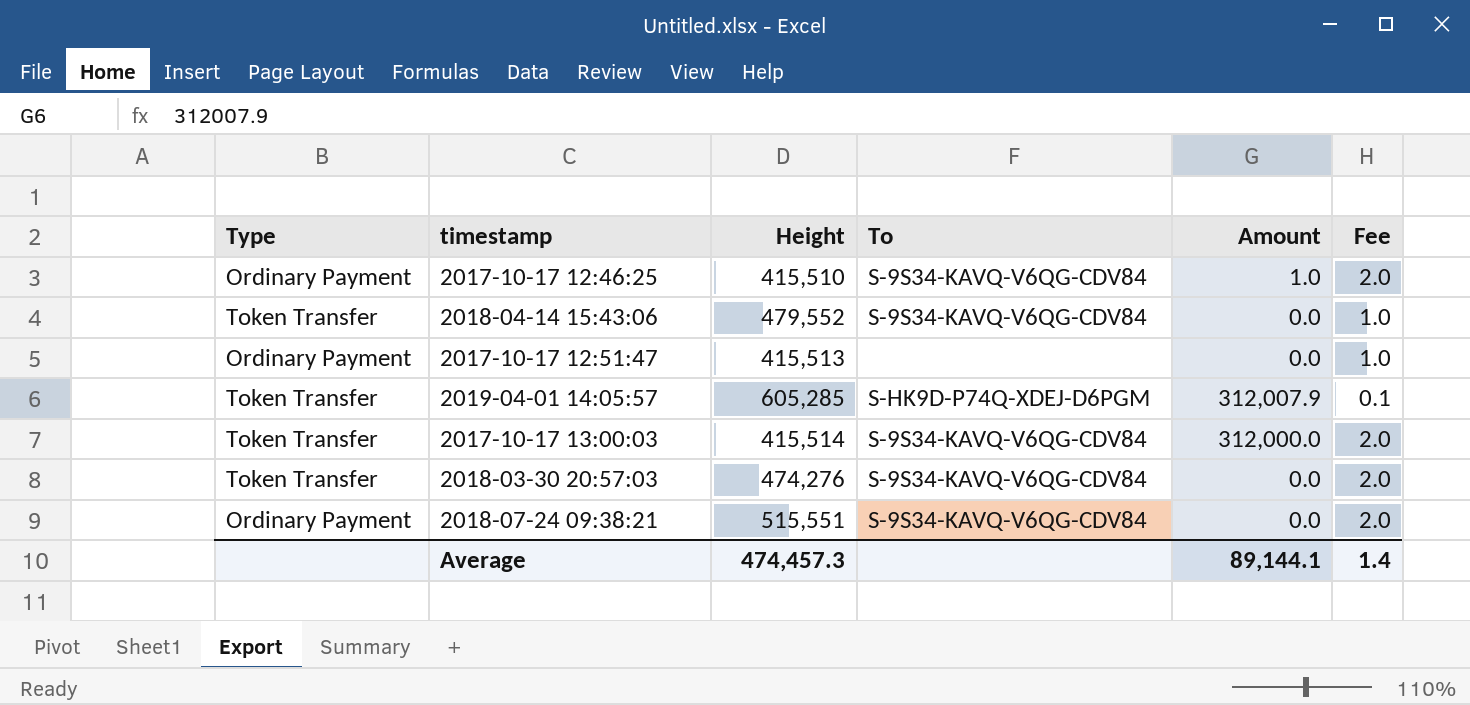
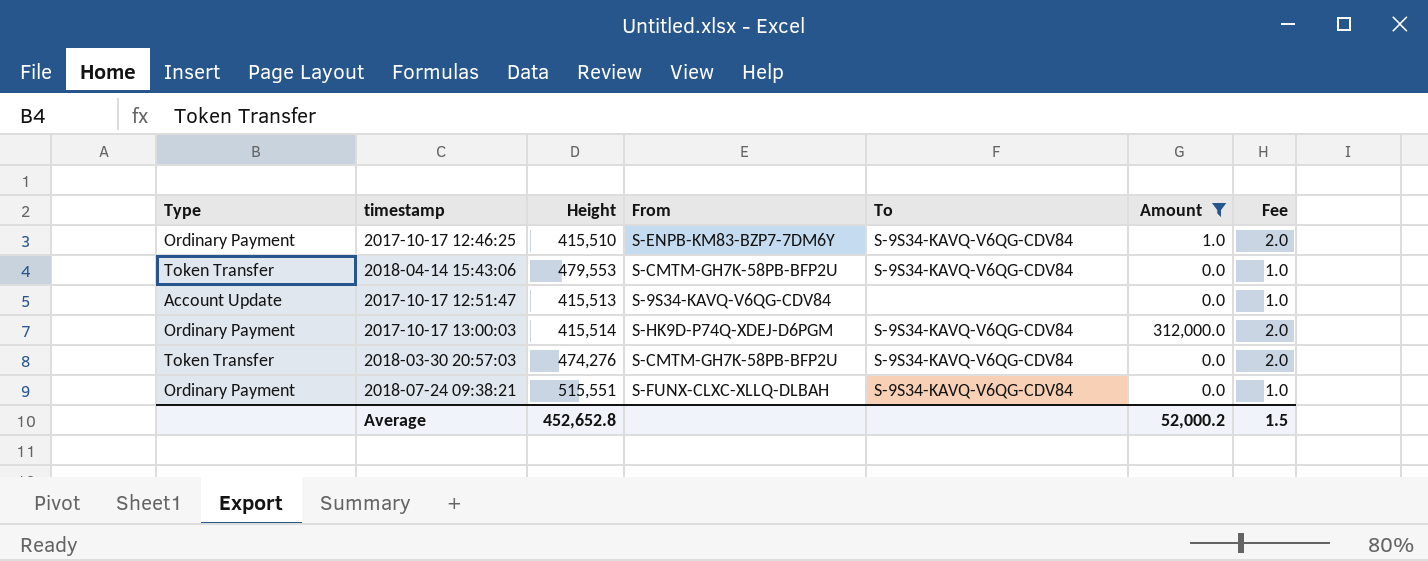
filter: none -> Amount != 312,007.9
column From | position: none -> 4
2018-04-14 15:43:06 | Height: 479,552 -> 479,553
2017-10-17 12:51:47 | Type: Ordinary Payment -> Account Update
2017-10-17 13:00:03 | Type: Token Transfer -> Ordinary Payment
2018-07-24 09:38:21 | Fee: 2.0 -> 1.0
Average | Height: 474,457.3 -> 452,652.8
Average | Amount: 89,144.1 -> 52,000.2
Average | Fee: 1.4 -> 1.5

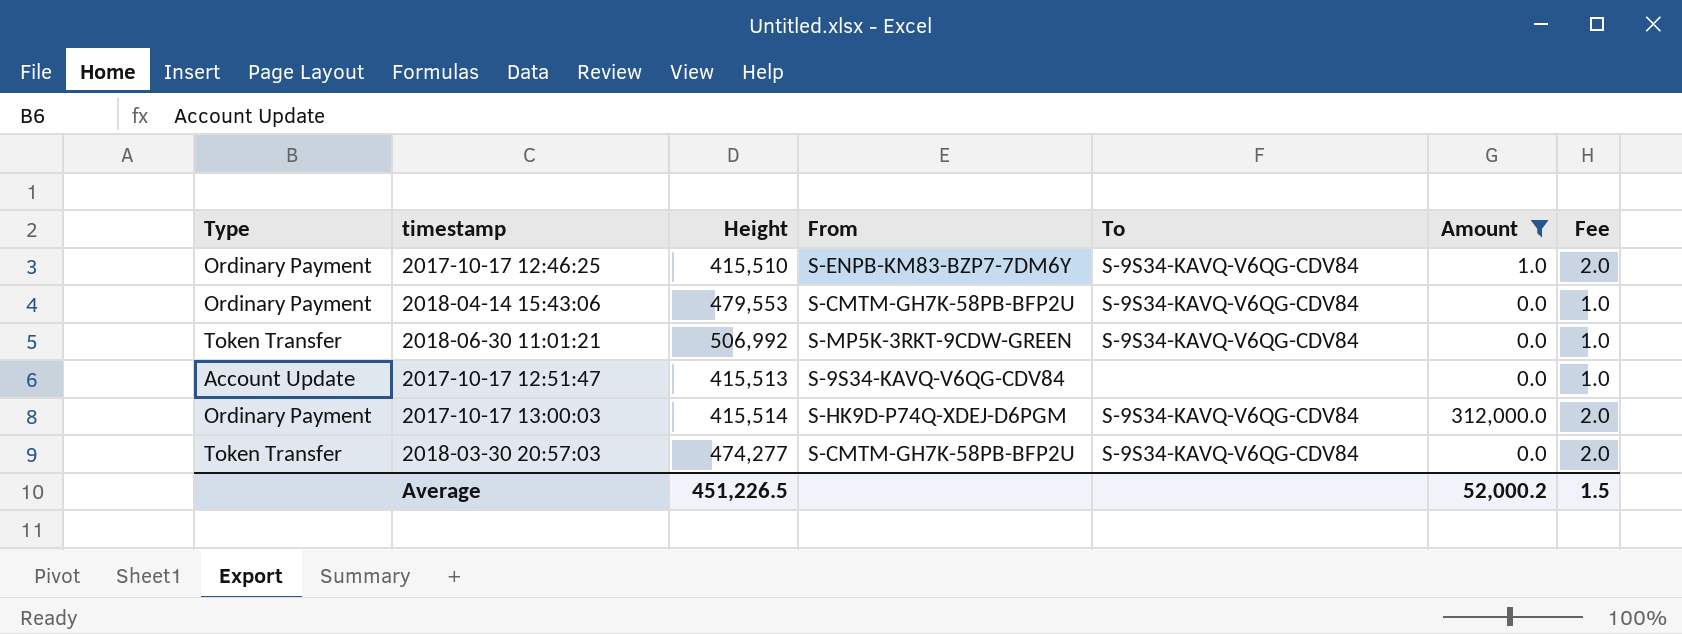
row 2018-07-24 09:38:21: Ordinary Payment | 515,551 | S-FUNX-CLXC-XLLQ-DLBAH | S-9S34-KAVQ-V6QG-CDV84 | 0.0 | 1.0 -> none
2018-04-14 15:43:06 | Type: Token Transfer -> Ordinary Payment
row 2018-06-30 11:01:21: none -> Token Transfer | 506,992 | S-MP5K-3RKT-9CDW-GREEN | S-9S34-KAVQ-V6QG-CDV84 | 0.0 | 1.0
2018-03-30 20:57:03 | Height: 474,276 -> 474,277
Average | Height: 452,652.8 -> 451,226.5

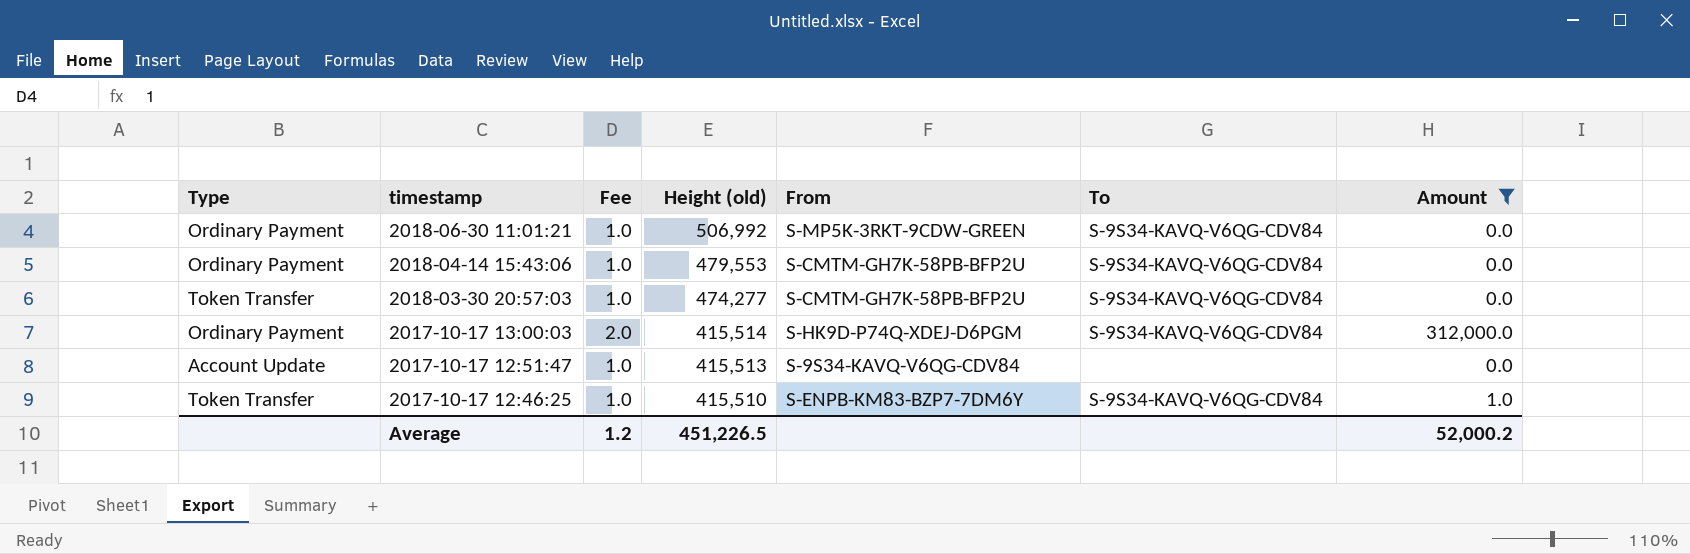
row order: none -> timestamp descending
column Fee | position: 7 -> 3
column name: Height -> Height (old)
2018-06-30 11:01:21 | Type: Token Transfer -> Ordinary Payment
2018-03-30 20:57:03 | Fee: 2.0 -> 1.0
2017-10-17 12:46:25 | Type: Ordinary Payment -> Token Transfer
2017-10-17 12:46:25 | Fee: 2.0 -> 1.0
Average | Fee: 1.5 -> 1.2

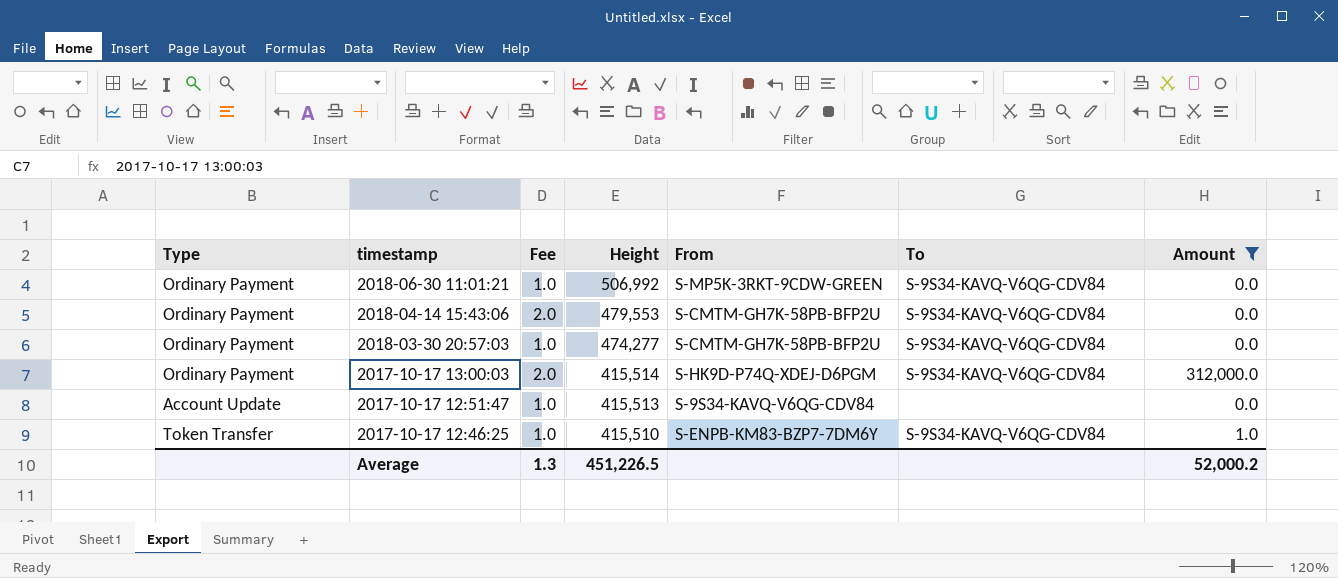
column name: Height (old) -> Height
2018-04-14 15:43:06 | Fee: 1.0 -> 2.0
2018-03-30 20:57:03 | Type: Token Transfer -> Ordinary Payment
Average | Fee: 1.2 -> 1.3

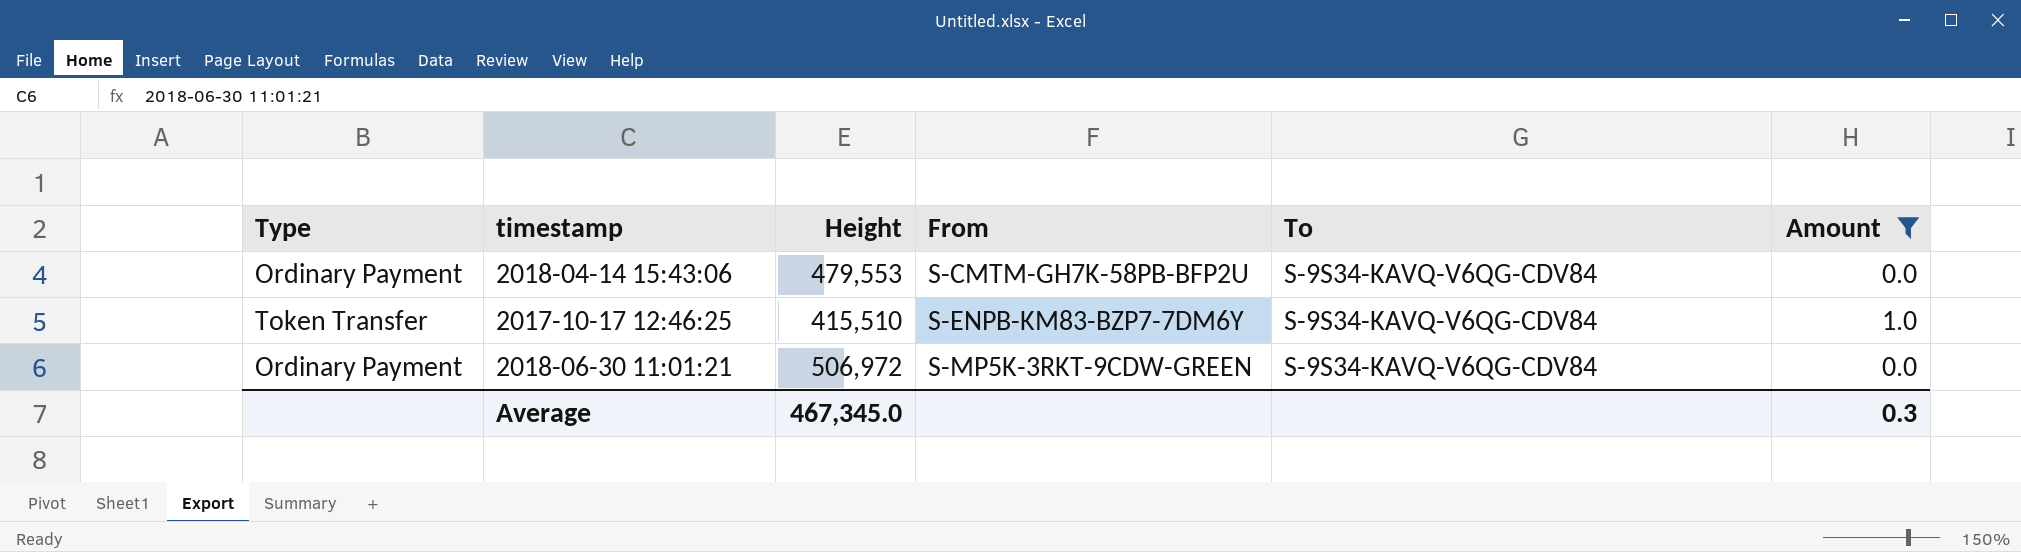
row order: timestamp descending -> From ascending
column Fee | position: 3 -> none
row 2018-03-30 20:57:03: Ordinary Payment | 1.0 | 474,277 | S-CMTM-GH7K-58PB-BFP2U | S-9S34-KAVQ-V6QG-CDV84 | 0.0 -> none
row 2017-10-17 13:00:03: Ordinary Payment | 2.0 | 415,514 | S-HK9D-P74Q-XDEJ-D6PGM | S-9S34-KAVQ-V6QG-CDV84 | 312,000.0 -> none
row 2017-10-17 12:51:47: Account Update | 1.0 | 415,513 | S-9S34-KAVQ-V6QG-CDV84 | none | 0.0 -> none
2018-06-30 11:01:21 | Height: 506,992 -> 506,972
Average | Height: 451,226.5 -> 467,345.0
Average | Amount: 52,000.2 -> 0.3

